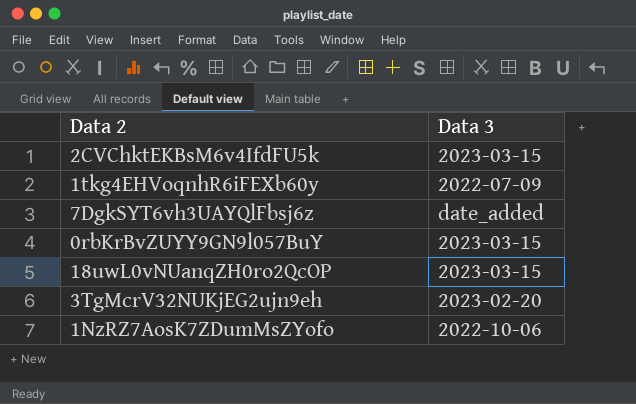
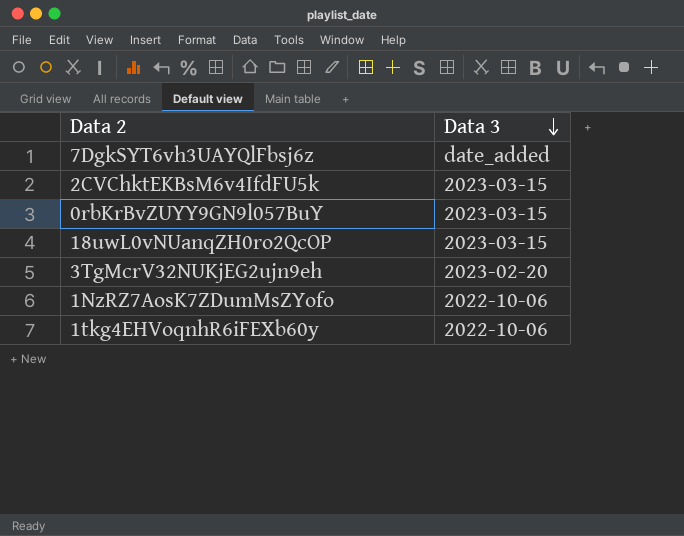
row order: none -> Data 3 descending
1tkg4EHVoqnhR6iFEXb60y | Data 3: 2022-07-09 -> 2022-10-06

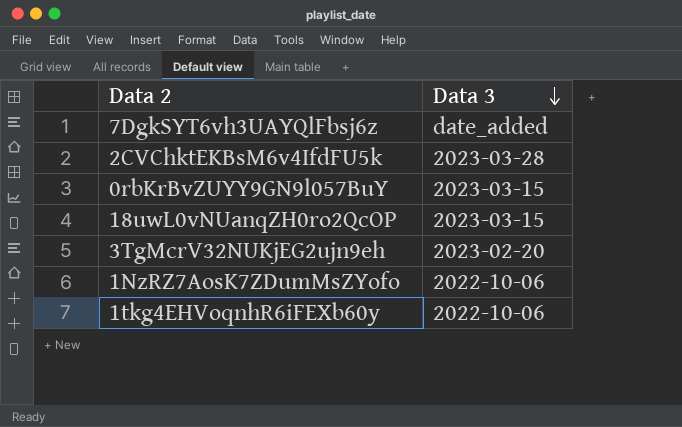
2CVChktEKBsM6v4IfdFU5k | Data 3: 2023-03-15 -> 2023-03-28

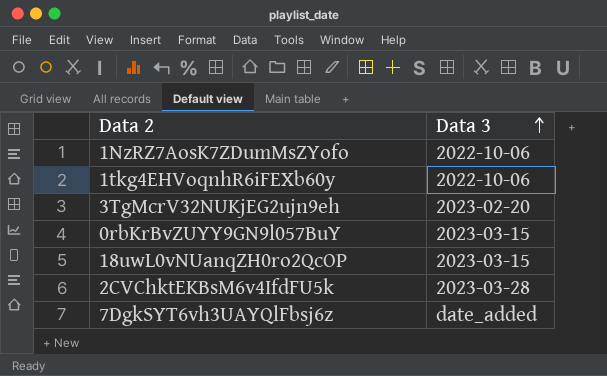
row order: Data 3 descending -> Data 3 ascending

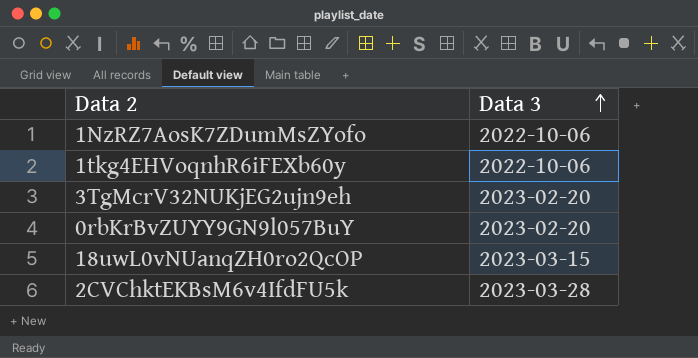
row 7DgkSYT6vh3UAYQlFbsj6z: date_added -> none
0rbKrBvZUYY9GN9l057BuY | Data 3: 2023-03-15 -> 2023-02-20

